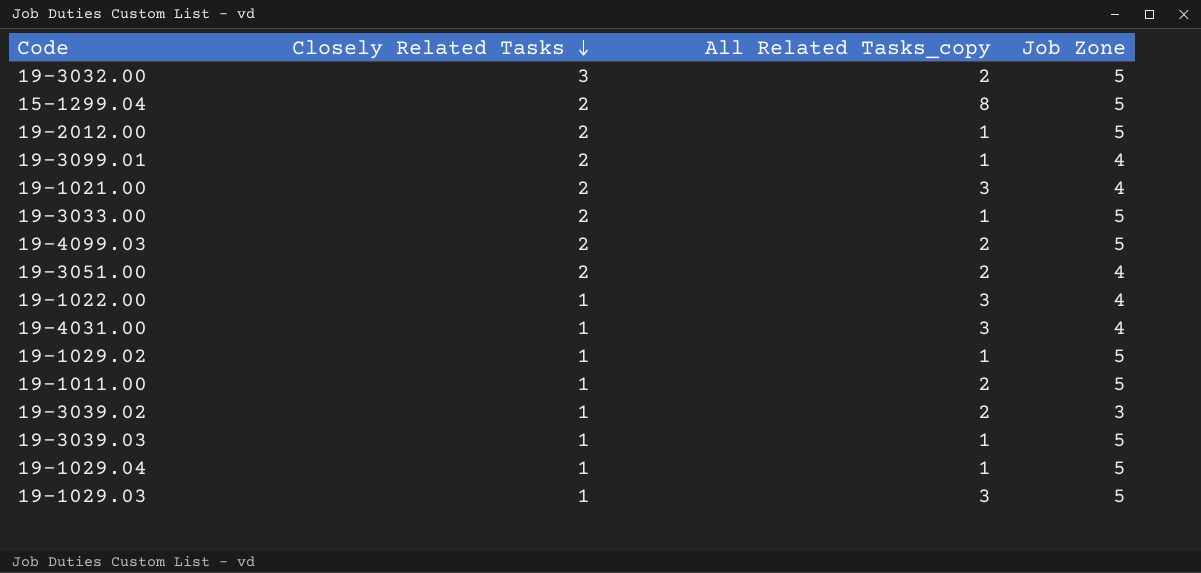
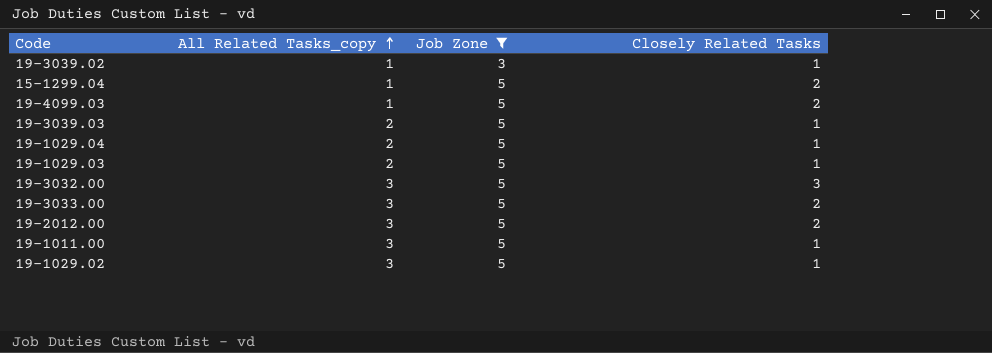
filter: none -> Job Zone != 4
row order: Closely Related Tasks descending -> All Related Tasks_copy ascending
column Closely Related Tasks | position: 2 -> 4
19-3039.02 | All Related Tasks_copy: 2 -> 1
15-1299.04 | All Related Tasks_copy: 8 -> 1
19-4099.03 | All Related Tasks_copy: 2 -> 1
19-3039.03 | All Related Tasks_copy: 1 -> 2
19-1029.04 | All Related Tasks_copy: 1 -> 2
19-1029.03 | All Related Tasks_copy: 3 -> 2
19-3032.00 | All Related Tasks_copy: 2 -> 3
19-3033.00 | All Related Tasks_copy: 1 -> 3
19-2012.00 | All Related Tasks_copy: 1 -> 3
19-1011.00 | All Related Tasks_copy: 2 -> 3
19-1029.02 | All Related Tasks_copy: 1 -> 3

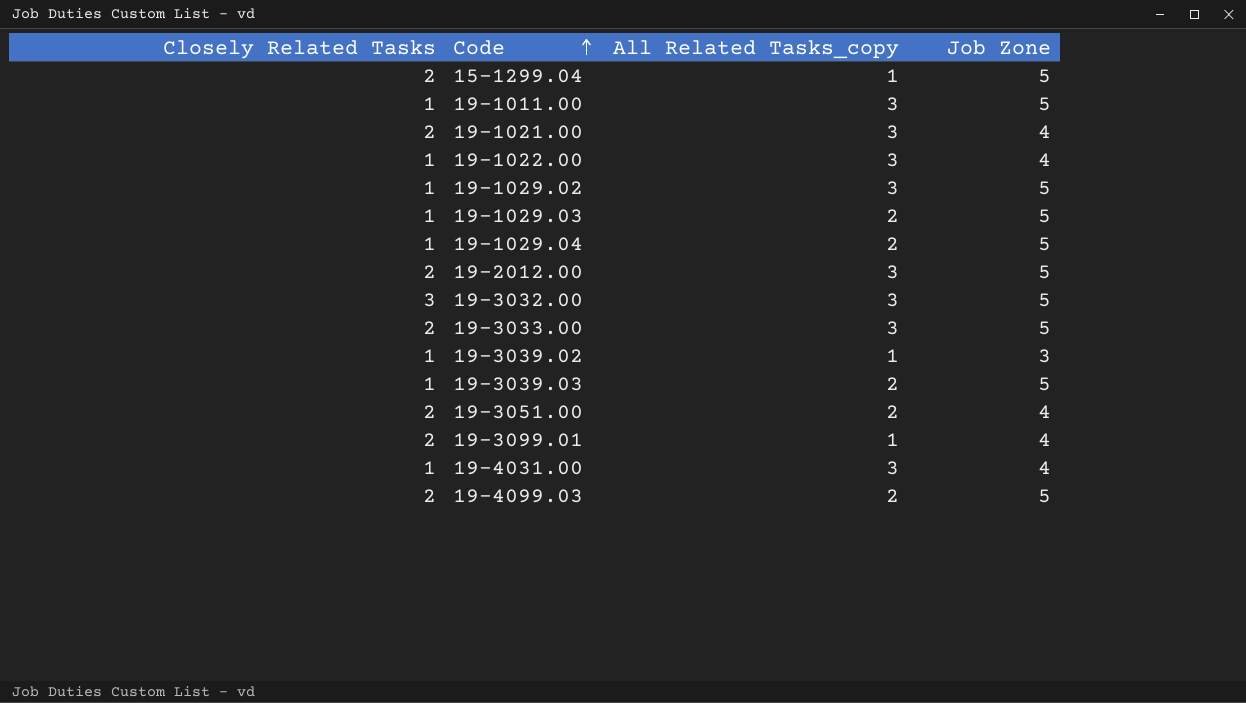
filter: Job Zone != 4 -> none
row order: All Related Tasks_copy ascending -> Code ascending
column Closely Related Tasks | position: 4 -> 1
19-4099.03 | All Related Tasks_copy: 1 -> 2

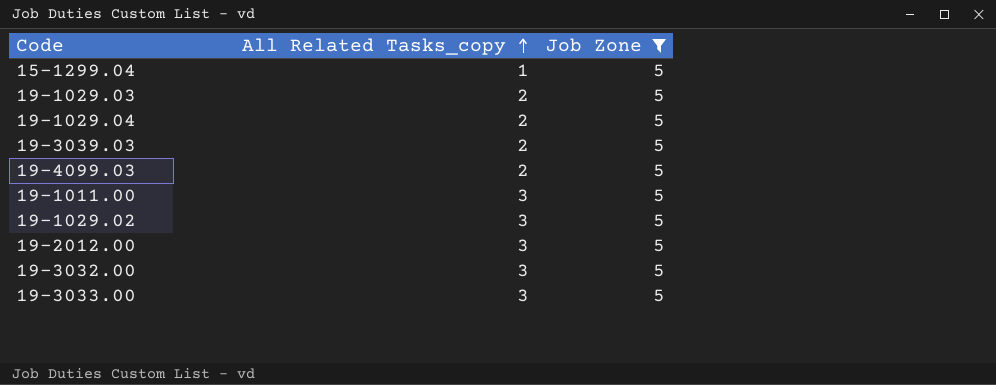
filter: none -> Job Zone = 5
row order: Code ascending -> All Related Tasks_copy ascending
column Closely Related Tasks | position: 1 -> none

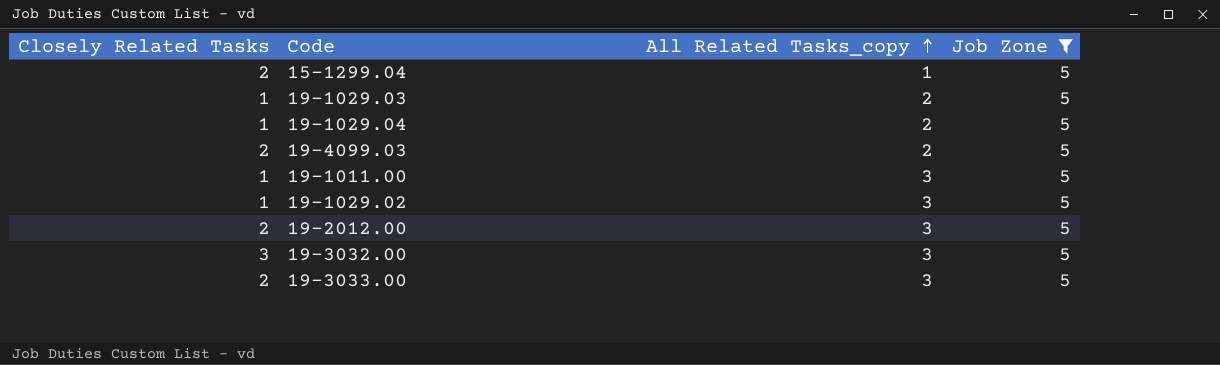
column Closely Related Tasks | position: none -> 1
row 19-3039.03: 2 | 5 -> none

